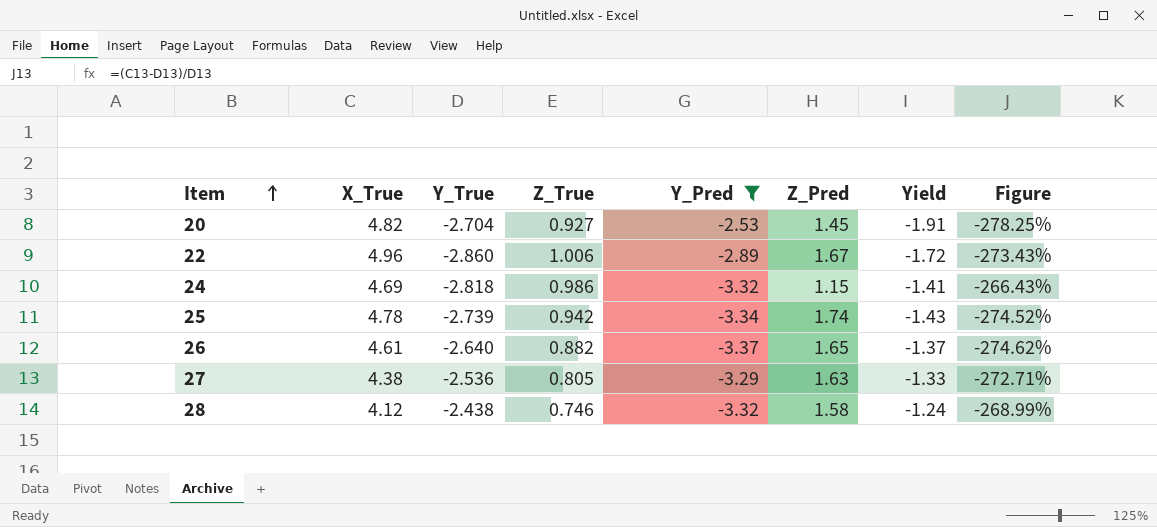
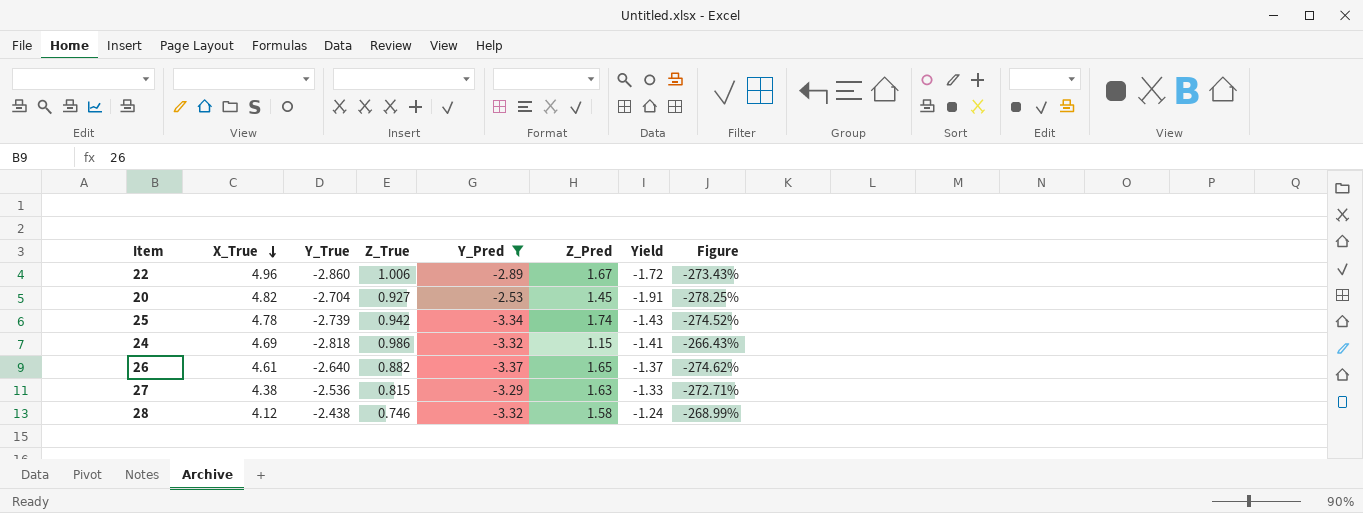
row order: Item ascending -> X_True descending
27 | Z_True: 0.805 -> 0.815

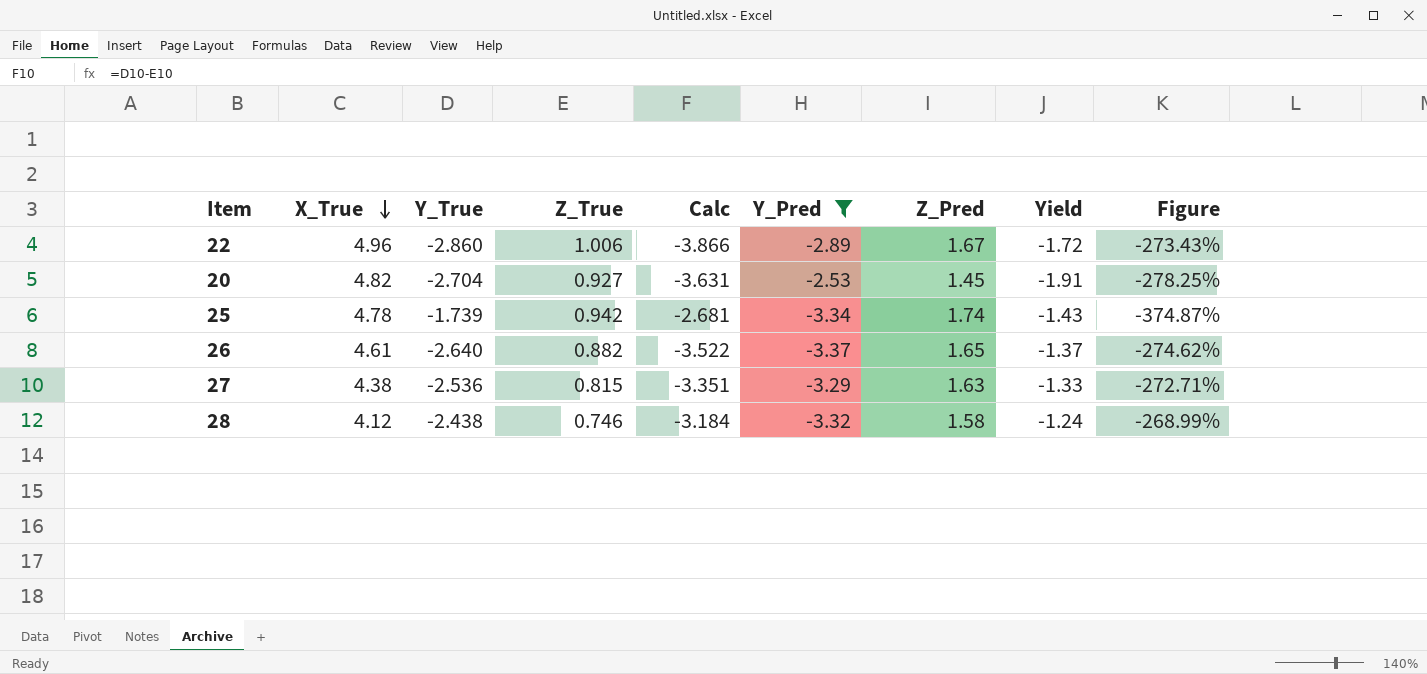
column Calc | formula: none -> [Y_True] - [Z_True]
row 24: 4.69 | -2.818 | 0.986 | -3.32 | 1.15 | -1.41 | -266.43% -> none
25 | Y_True: -2.739 -> -1.739
25 | Figure: -274.52% -> -374.87%

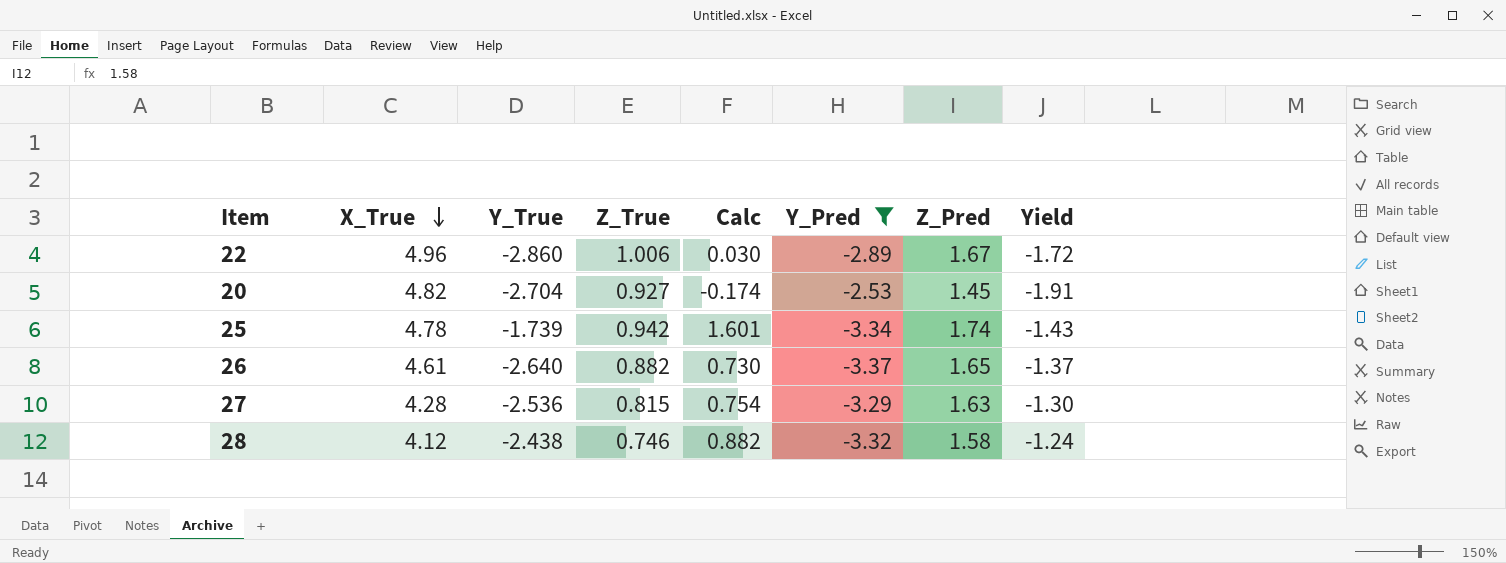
column Figure | formula: ([X_True] - [Y_True]) / [Y_True] -> none
column Calc | formula: [Y_True] - [Z_True] -> [Y_True] - [Y_Pred]
27 | X_True: 4.38 -> 4.28
27 | Yield: -1.33 -> -1.30

